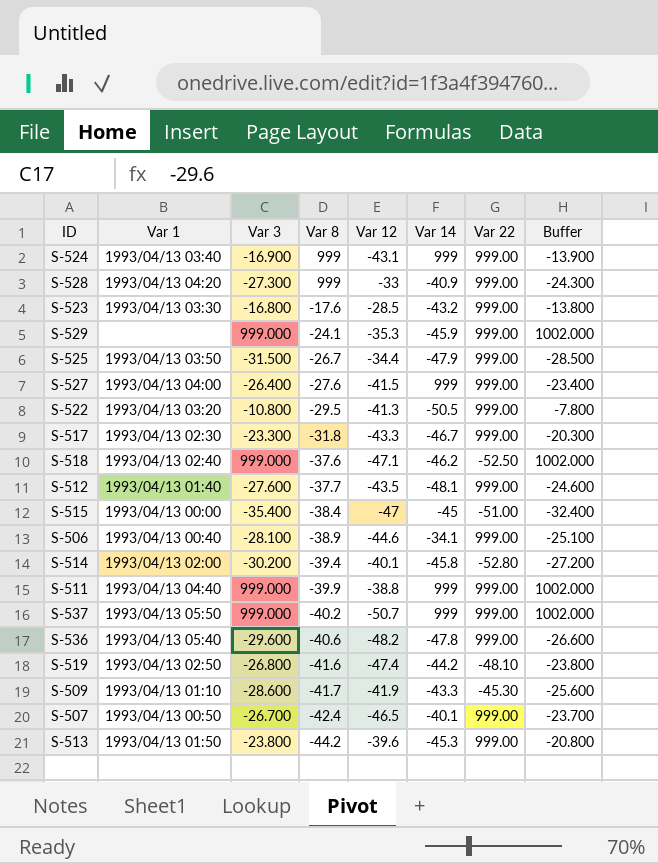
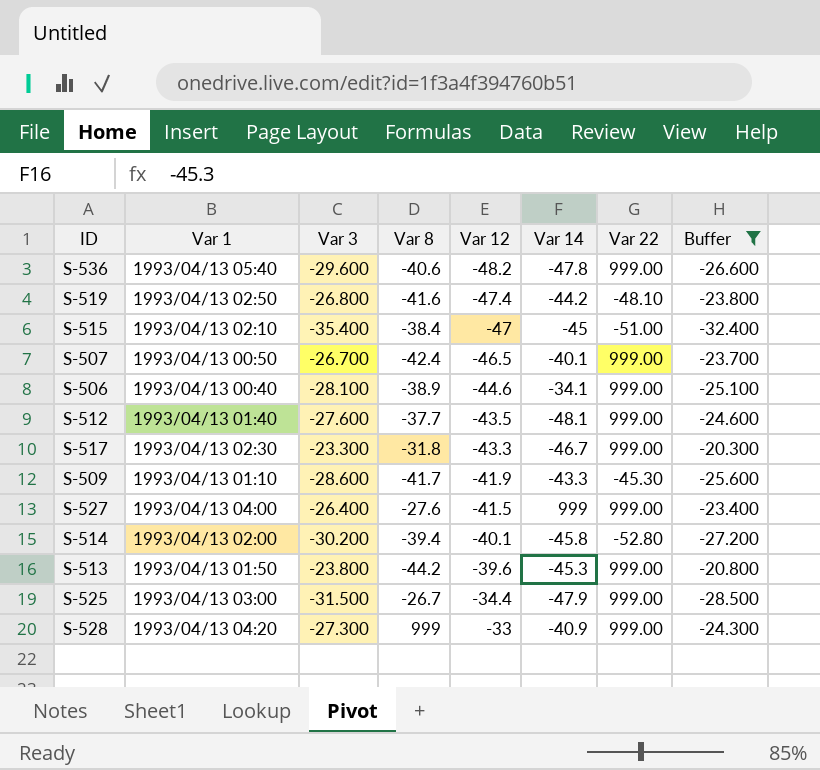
filter: none -> Buffer <= -20.300
row order: Var 8 descending -> Var 12 ascending
S-515 | Var 1: 1993/04/13 00:00 -> 1993/04/13 02:10
S-525 | Var 1: 1993/04/13 03:50 -> 1993/04/13 03:00

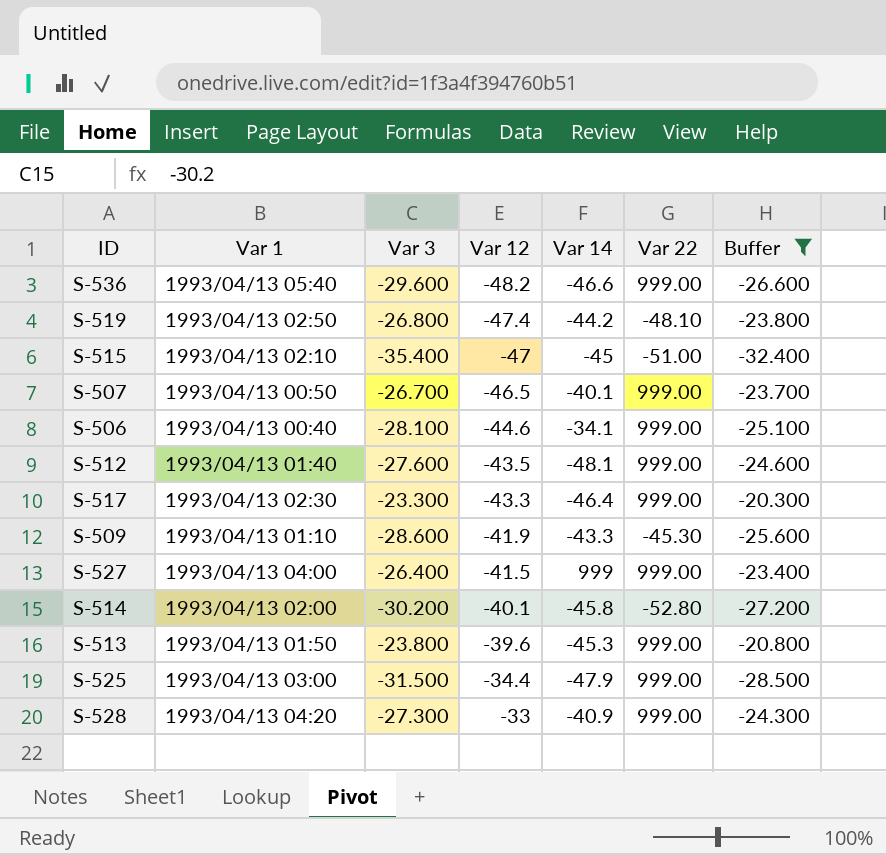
column Var 8 | position: 4 -> none
S-536 | Var 14: -47.8 -> -46.6
S-517 | Var 14: -46.7 -> -46.4

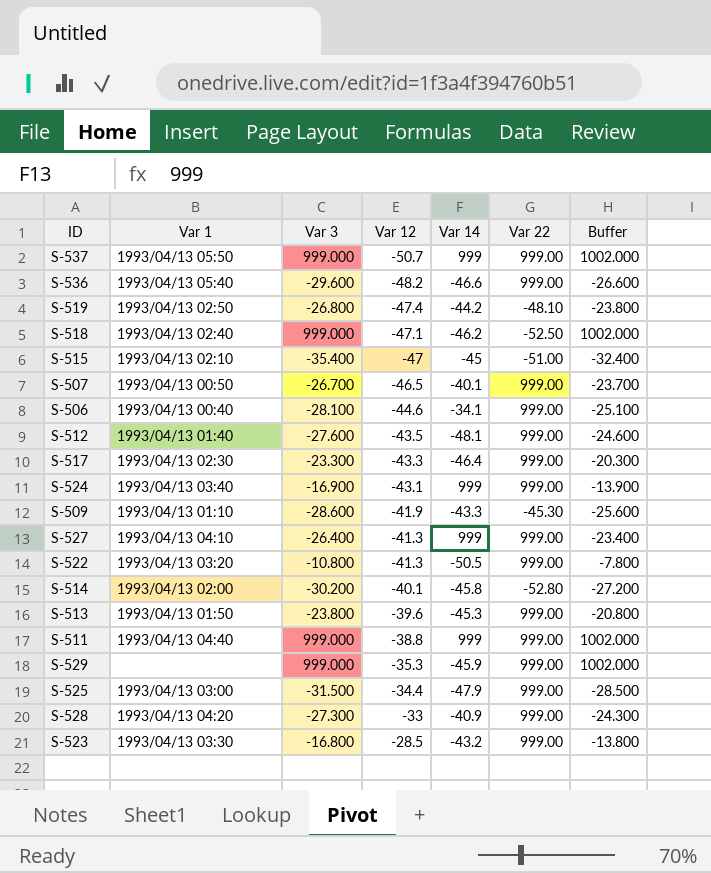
filter: Buffer <= -20.300 -> none
S-527 | Var 1: 1993/04/13 04:00 -> 1993/04/13 04:10
S-527 | Var 12: -41.5 -> -41.3

